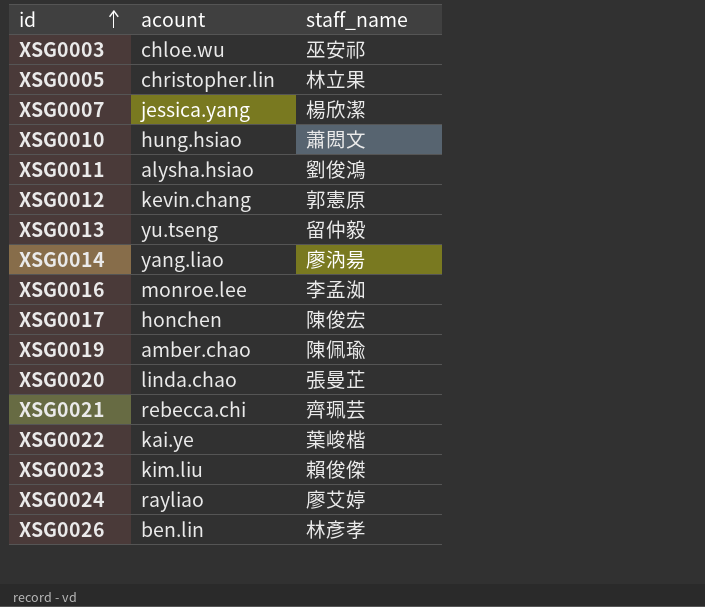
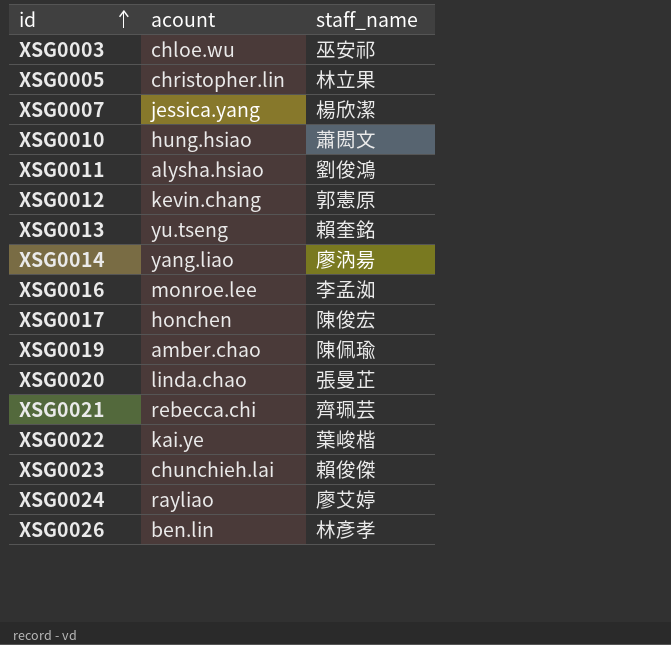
XSG0013 | staff_name: 留仲毅 -> 賴奎銘
XSG0023 | acount: kim.liu -> chunchieh.lai

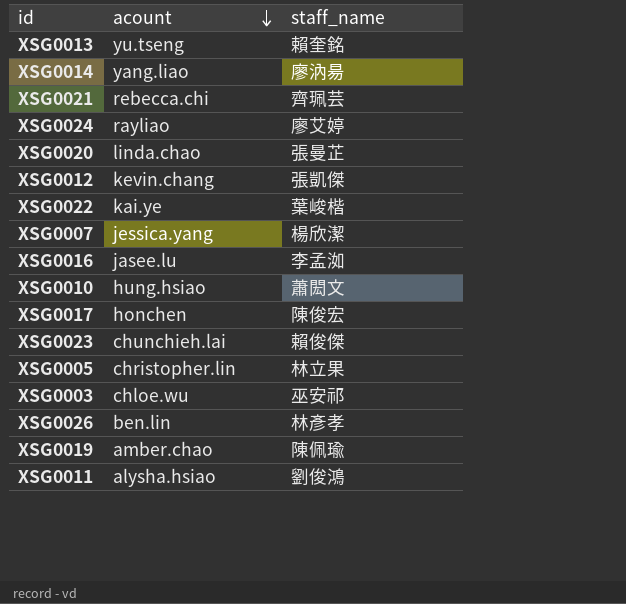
row order: id ascending -> acount descending
XSG0012 | staff_name: 郭憲原 -> 張凱傑
XSG0016 | acount: monroe.lee -> jasee.lu

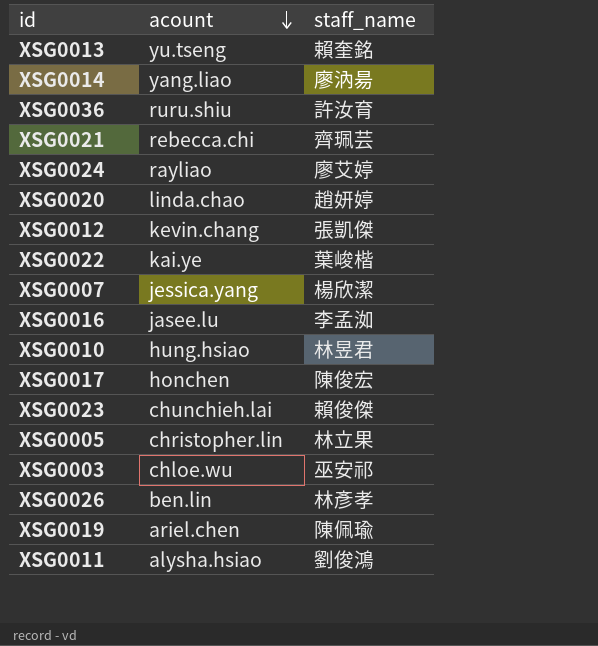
row XSG0036: none -> ruru.shiu | 許汝育
XSG0020 | staff_name: 張曼芷 -> 趙妍婷
XSG0010 | staff_name: 蕭閎文 -> 林昱君
XSG0019 | acount: amber.chao -> ariel.chen

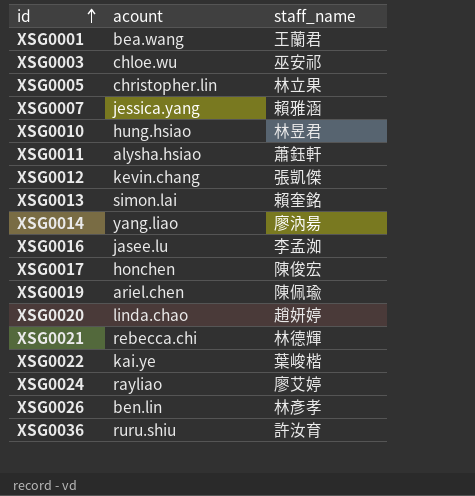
row order: acount descending -> id ascending
row XSG0023: chunchieh.lai | 賴俊傑 -> none
row XSG0001: none -> bea.wang | 王蘭君
XSG0007 | staff_name: 楊欣潔 -> 賴雅涵
XSG0011 | staff_name: 劉俊鴻 -> 蕭鈺軒
XSG0013 | acount: yu.tseng -> simon.lai
XSG0021 | staff_name: 齊珮芸 -> 林德輝

